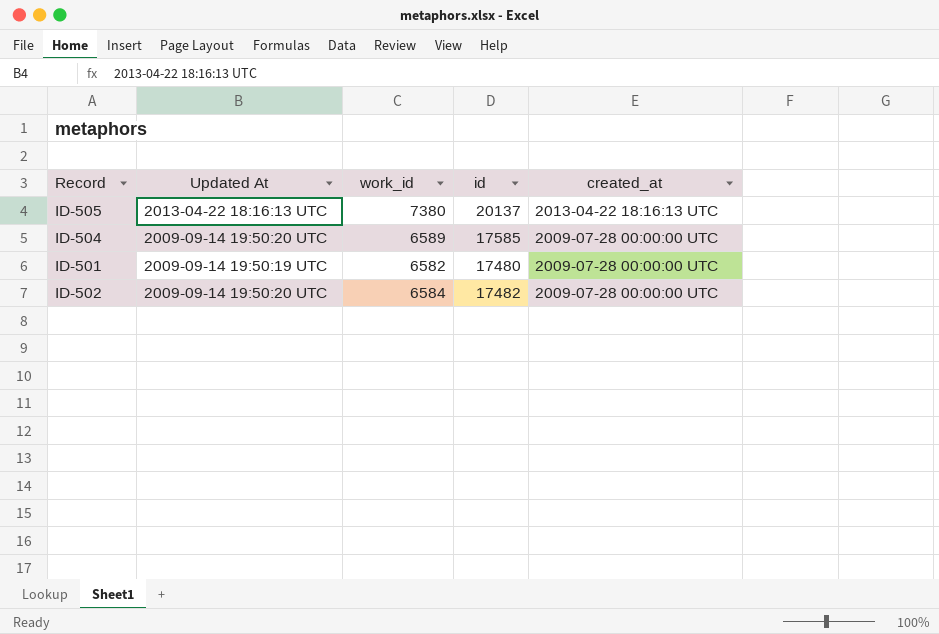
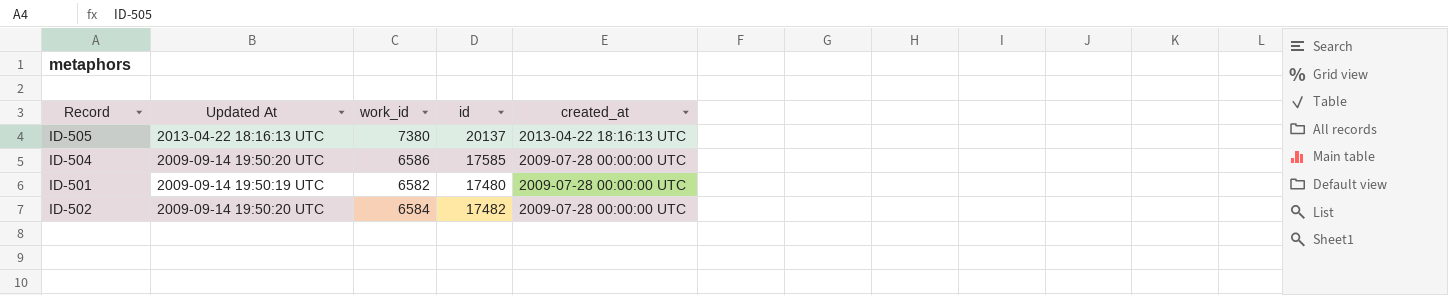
ID-504 | work_id: 6589 -> 6586

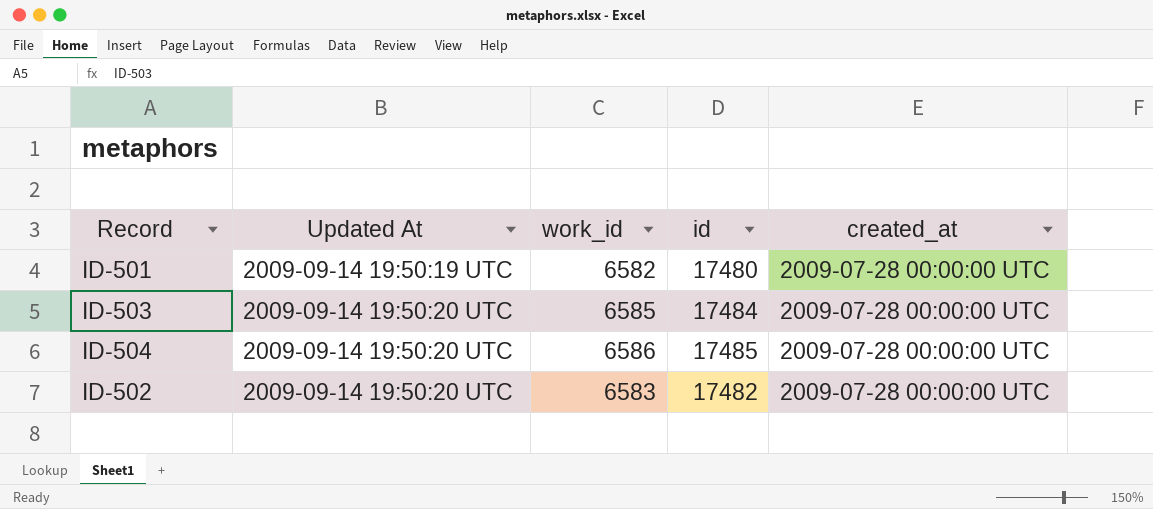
row order: created_at descending -> Updated At ascending
row ID-505: 2013-04-22 18:16:13 UTC | 7380 | 20137 | 2013-04-22 18:16:13 UTC -> none
row ID-503: none -> 2009-09-14 19:50:20 UTC | 6585 | 17484 | 2009-07-28 00:00:00 UTC
ID-504 | id: 17585 -> 17485
ID-502 | work_id: 6584 -> 6583

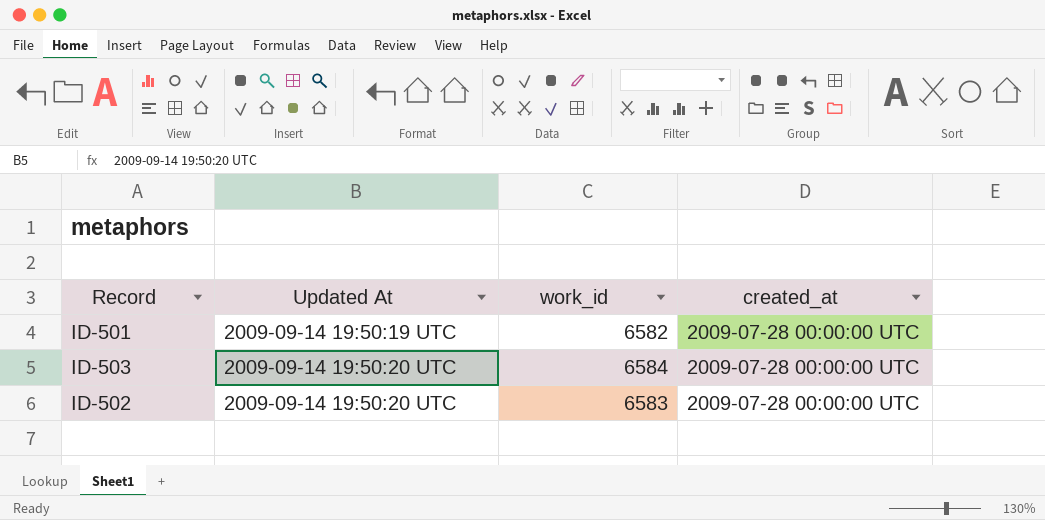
column id | position: 4 -> none
row ID-504: 2009-09-14 19:50:20 UTC | 6586 | 17485 | 2009-07-28 00:00:00 UTC -> none
ID-503 | work_id: 6585 -> 6584

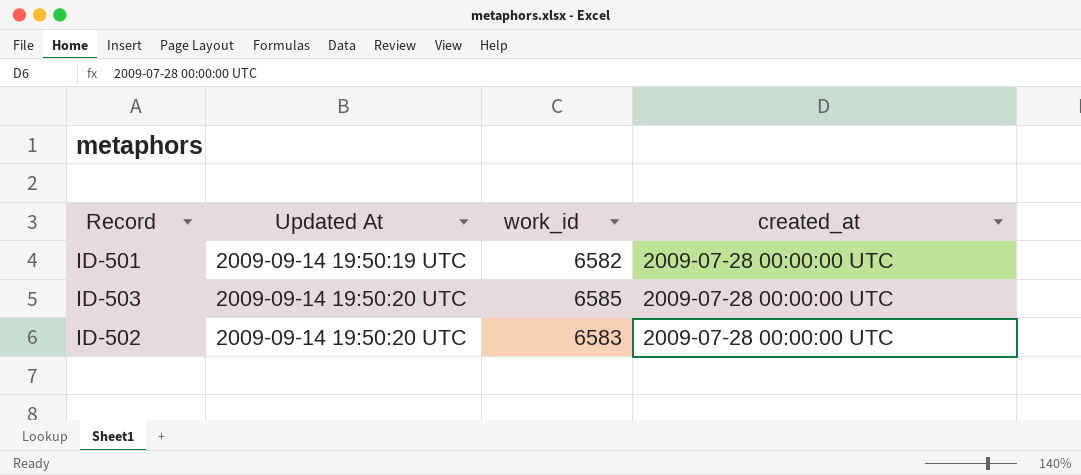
ID-503 | work_id: 6584 -> 6585

